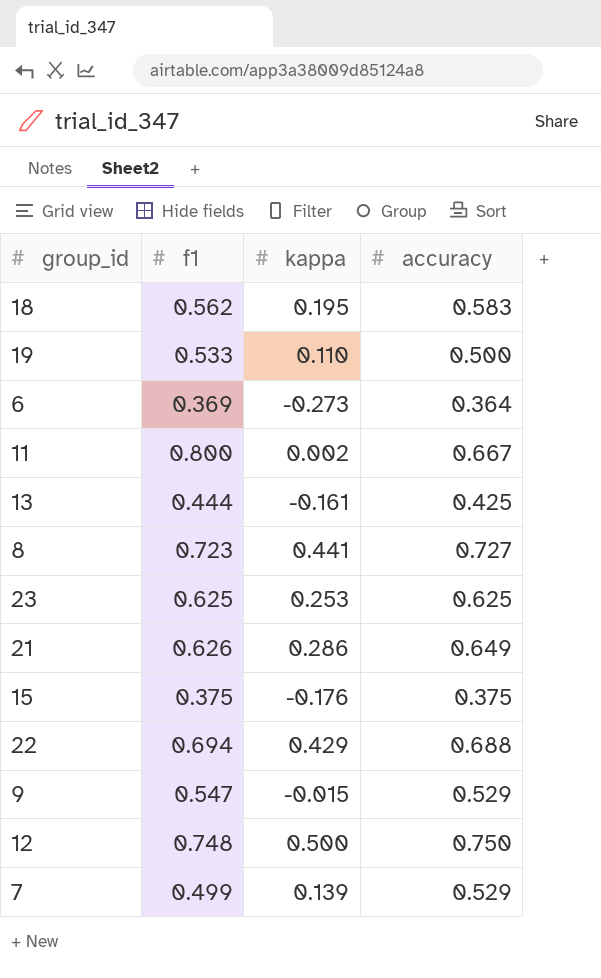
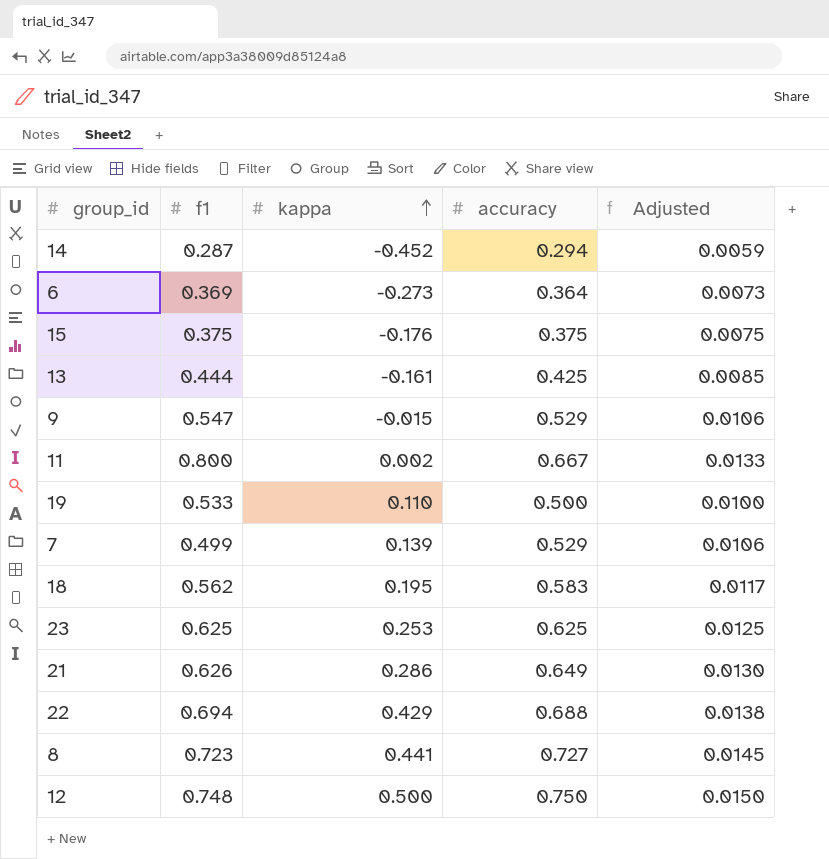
row order: none -> kappa ascending
column Adjusted | formula: none -> [accuracy] * 0.02
row 14: none -> 0.287 | -0.452 | 0.294 | 0.0059

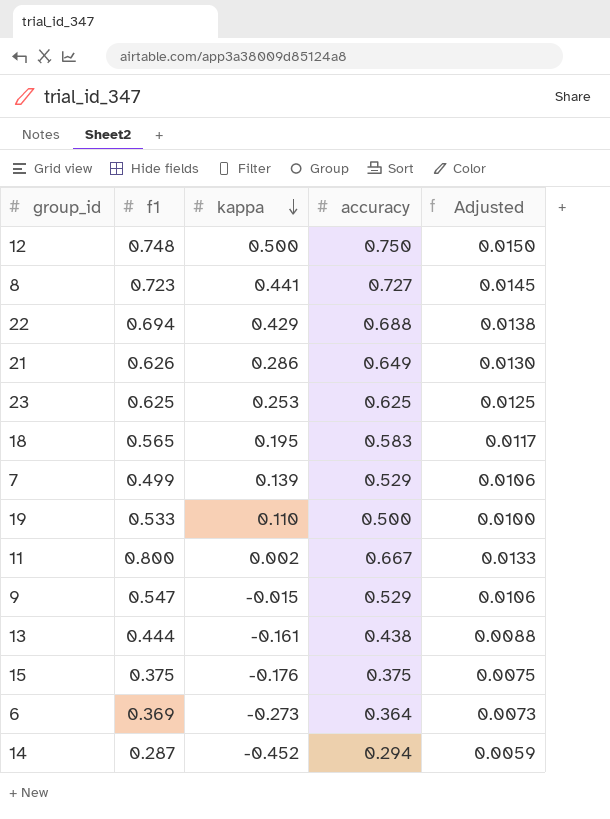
row order: kappa ascending -> kappa descending
18 | f1: 0.562 -> 0.565
13 | accuracy: 0.425 -> 0.438
13 | Adjusted: 0.0085 -> 0.0088

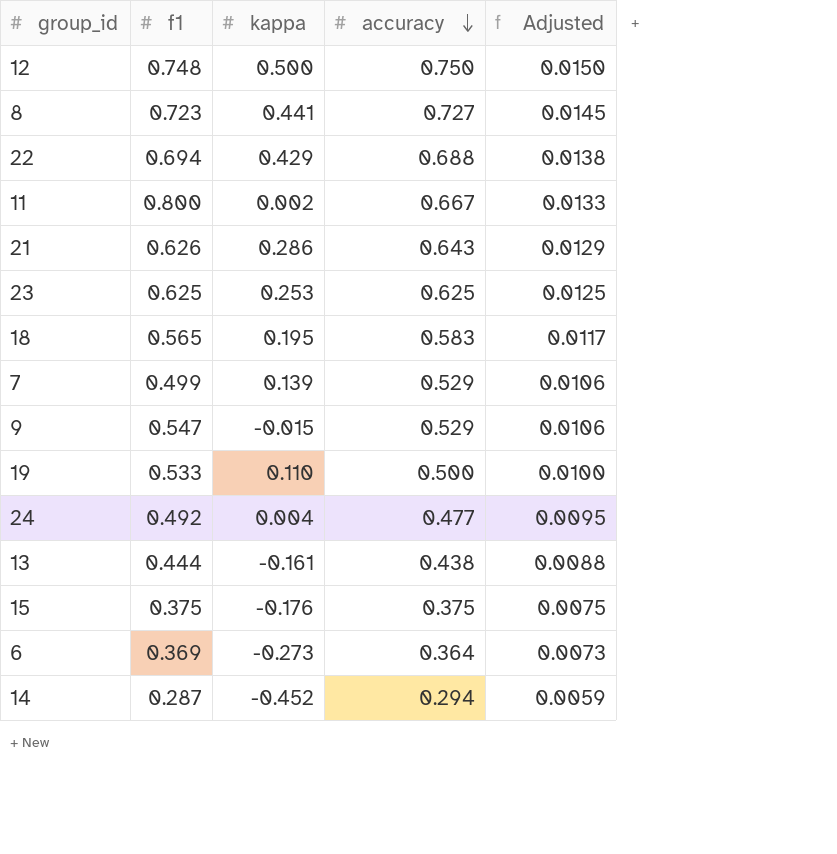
row order: kappa descending -> accuracy descending
21 | accuracy: 0.649 -> 0.643
21 | Adjusted: 0.0130 -> 0.0129
row 24: none -> 0.492 | 0.004 | 0.477 | 0.0095

